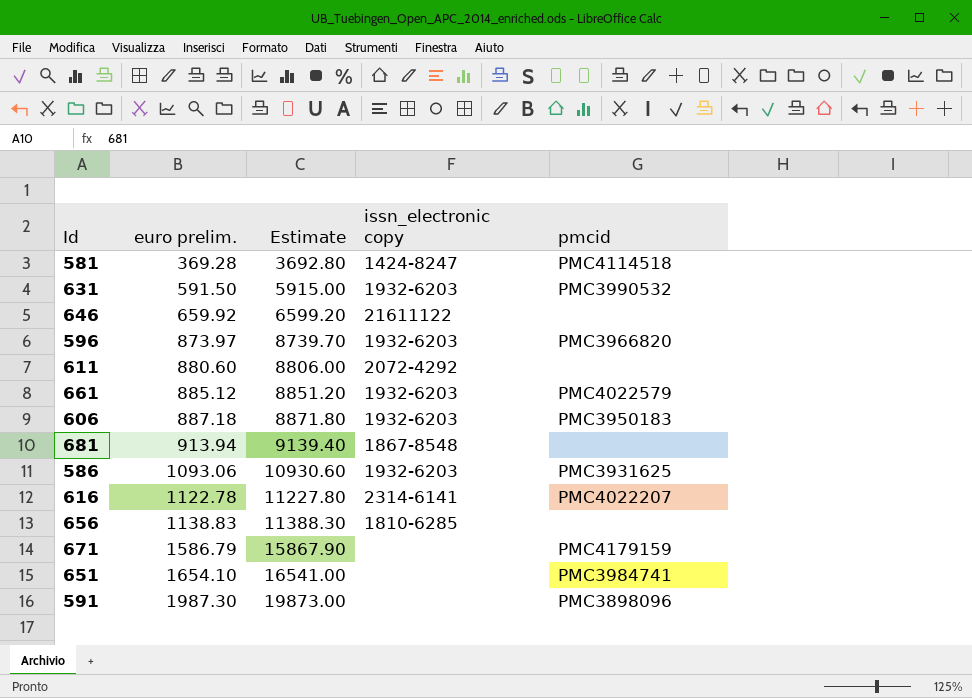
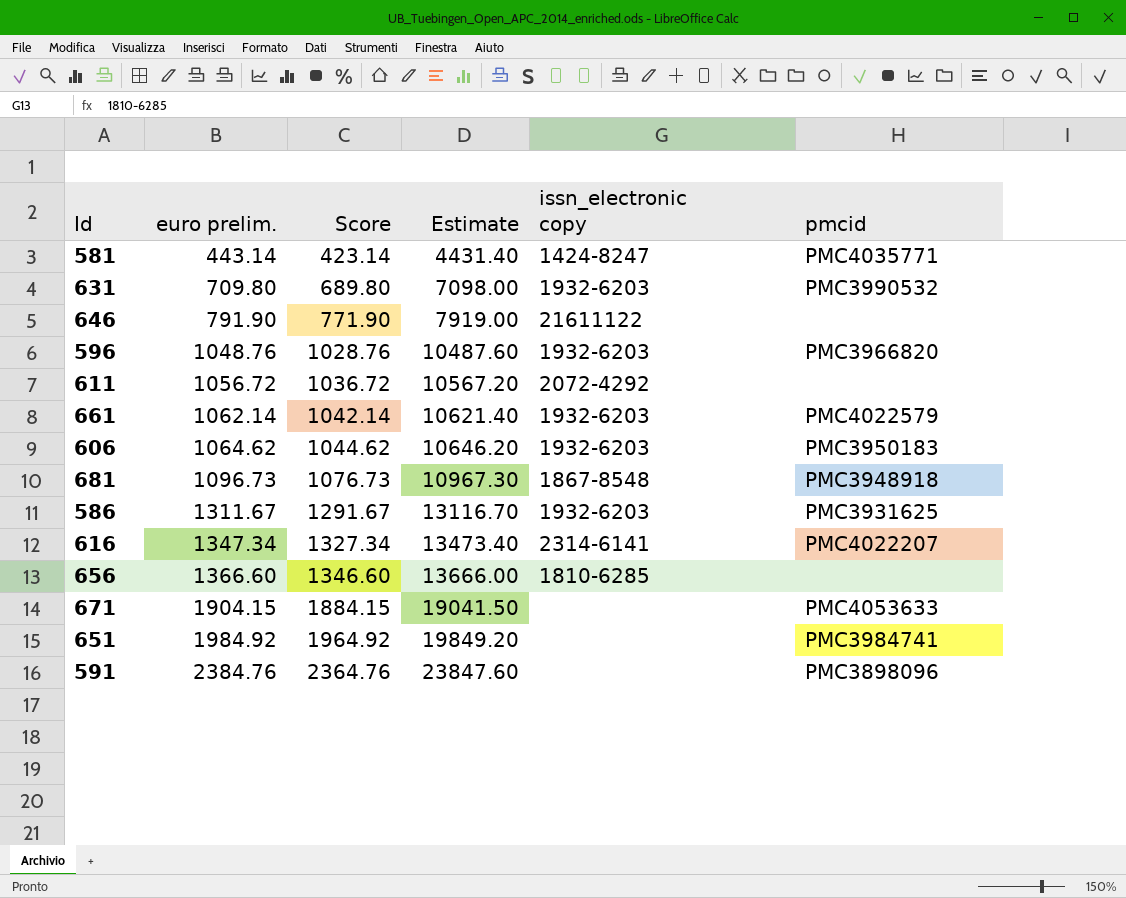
column Score | formula: none -> [euro prelim.] - 20
581 | euro prelim.: 369.28 -> 443.14
581 | Estimate: 3692.80 -> 4431.40
581 | pmcid: PMC4114518 -> PMC4035771
631 | euro prelim.: 591.50 -> 709.80
631 | Estimate: 5915.00 -> 7098.00
646 | euro prelim.: 659.92 -> 791.90
646 | Estimate: 6599.20 -> 7919.00
596 | euro prelim.: 873.97 -> 1048.76
596 | Estimate: 8739.70 -> 10487.60
611 | euro prelim.: 880.60 -> 1056.72
611 | Estimate: 8806.00 -> 10567.20
661 | euro prelim.: 885.12 -> 1062.14
661 | Estimate: 8851.20 -> 10621.40
606 | euro prelim.: 887.18 -> 1064.62
606 | Estimate: 8871.80 -> 10646.20
681 | euro prelim.: 913.94 -> 1096.73
681 | Estimate: 9139.40 -> 10967.30
681 | pmcid: none -> PMC3948918
586 | euro prelim.: 1093.06 -> 1311.67
586 | Estimate: 10930.60 -> 13116.70
616 | euro prelim.: 1122.78 -> 1347.34
616 | Estimate: 11227.80 -> 13473.40
656 | euro prelim.: 1138.83 -> 1366.60
656 | Estimate: 11388.30 -> 13666.00
671 | euro prelim.: 1586.79 -> 1904.15
671 | Estimate: 15867.90 -> 19041.50
671 | pmcid: PMC4179159 -> PMC4053633
651 | euro prelim.: 1654.10 -> 1984.92
651 | Estimate: 16541.00 -> 19849.20
591 | euro prelim.: 1987.30 -> 2384.76
591 | Estimate: 19873.00 -> 23847.60

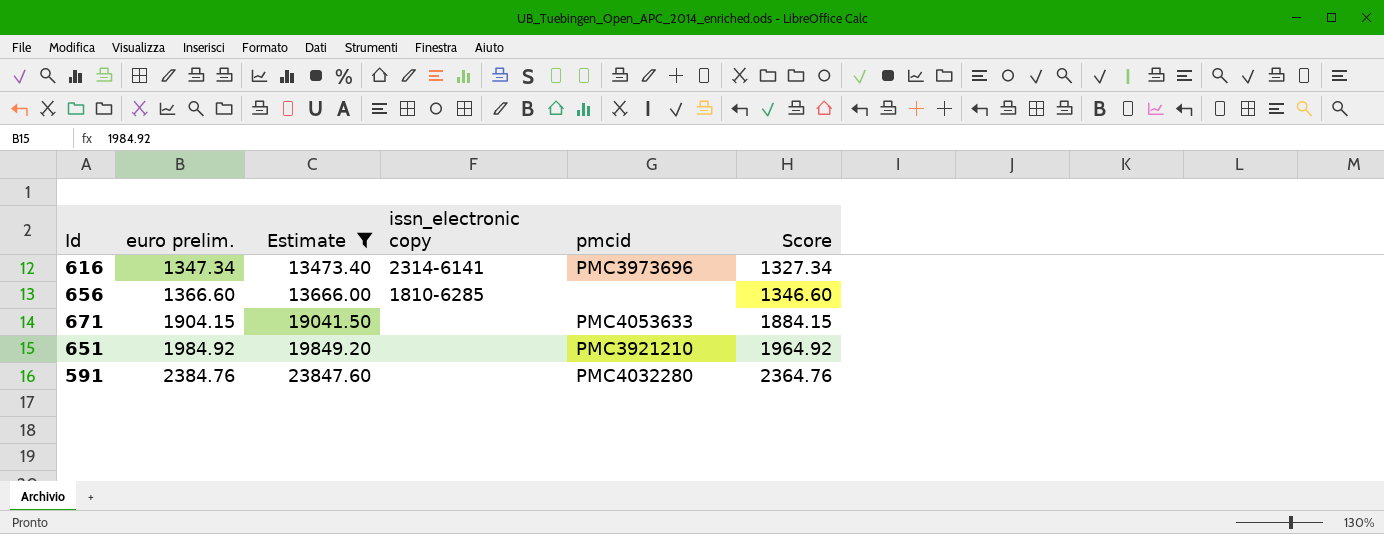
filter: none -> Estimate >= 13473.40
column Score | position: 3 -> 6
616 | pmcid: PMC4022207 -> PMC3973696
651 | pmcid: PMC3984741 -> PMC3921210
591 | pmcid: PMC3898096 -> PMC4032280

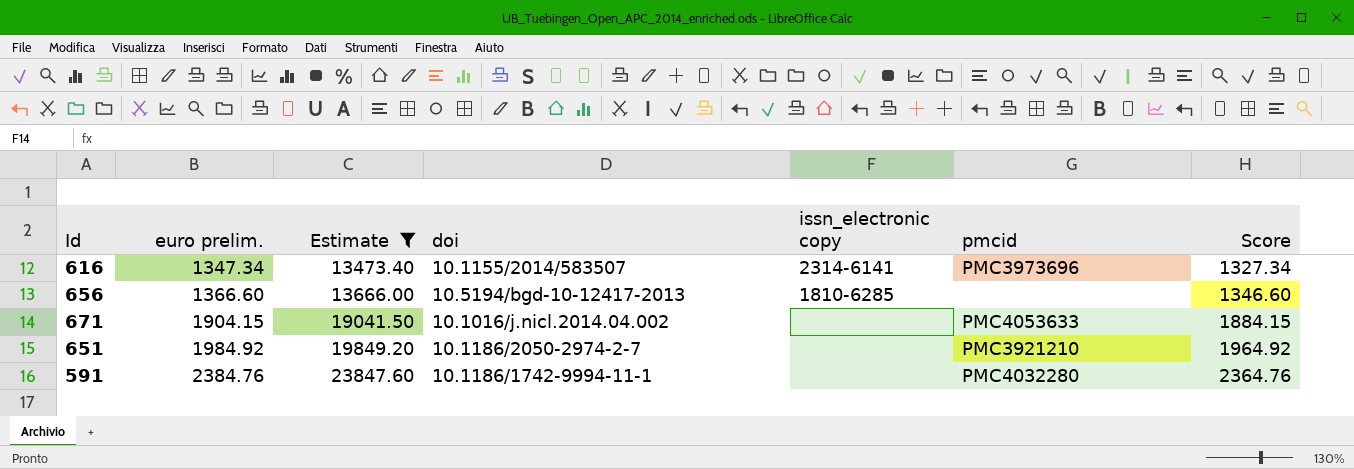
column doi | position: none -> 4

